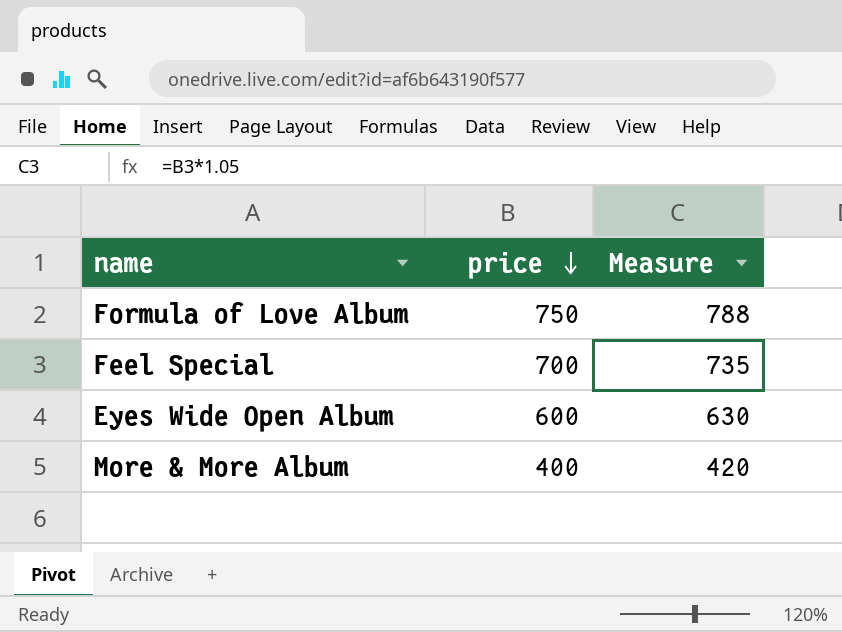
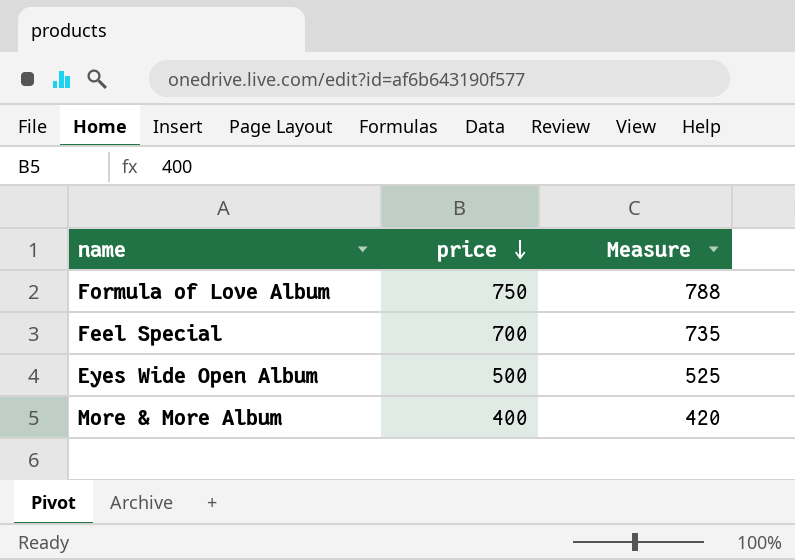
Eyes Wide Open Album | price: 600 -> 500
Eyes Wide Open Album | Measure: 630 -> 525

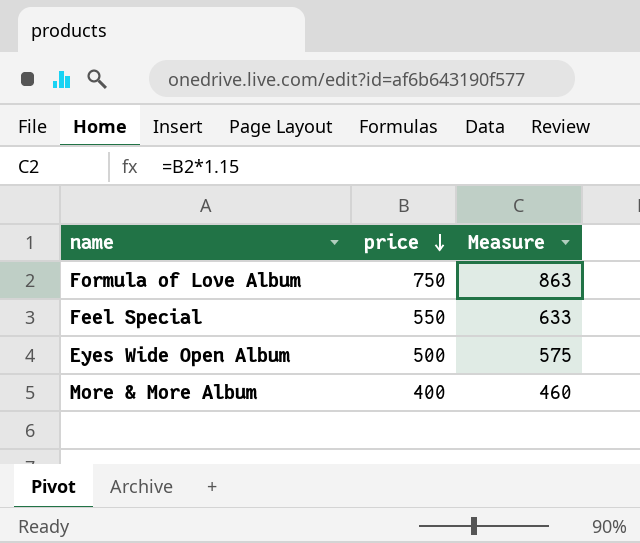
column Measure | formula: [price] * 1.05 -> [price] * 1.15
Feel Special | price: 700 -> 550

